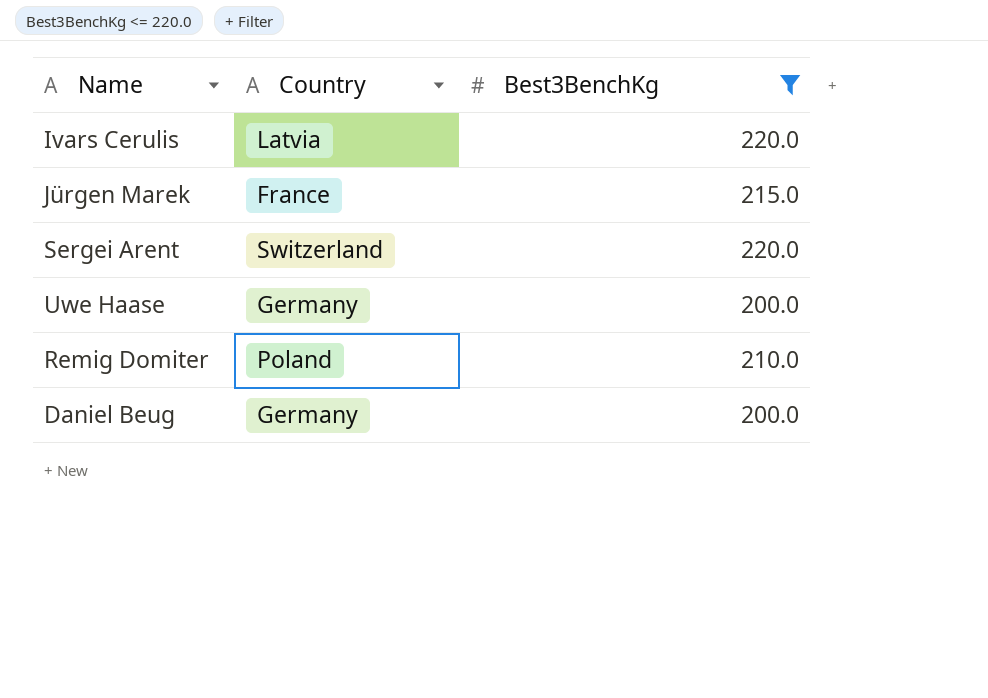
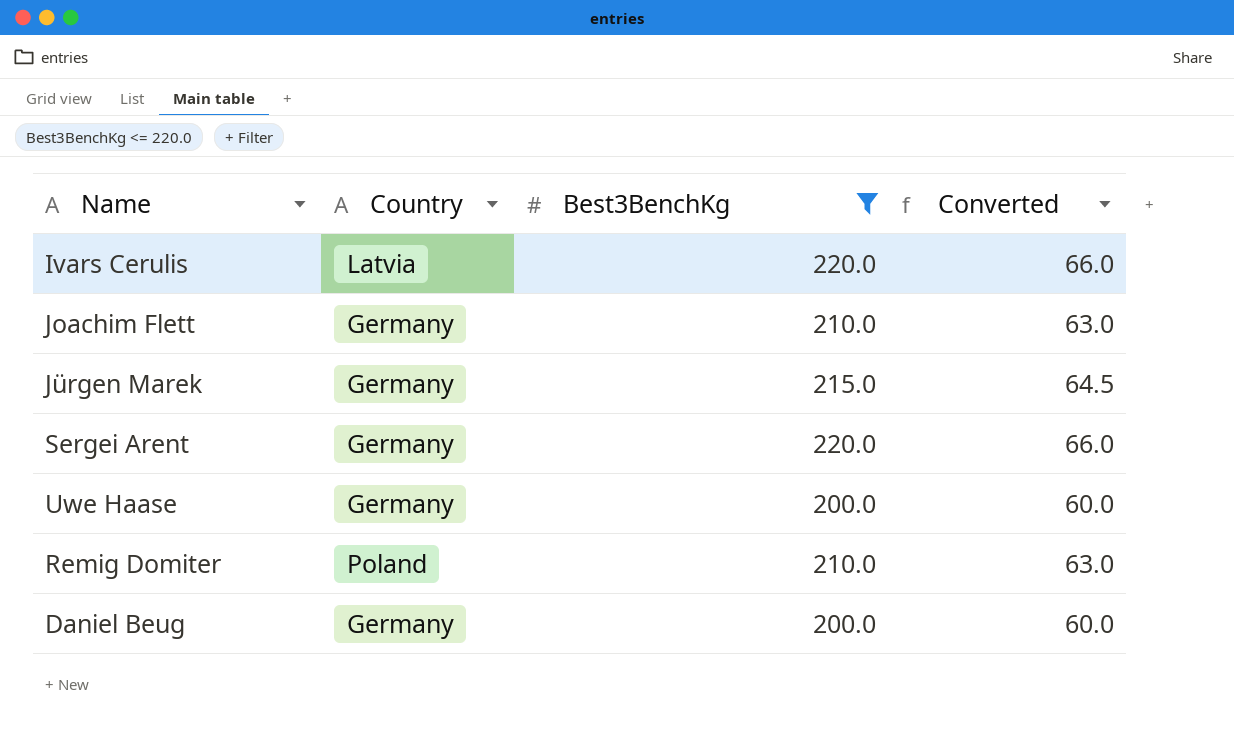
column Converted | formula: none -> [Best3BenchKg] * 0.3
row Joachim Flett: none -> Germany | 210.0 | 63.0
Jürgen Marek | Country: France -> Germany
Sergei Arent | Country: Switzerland -> Germany

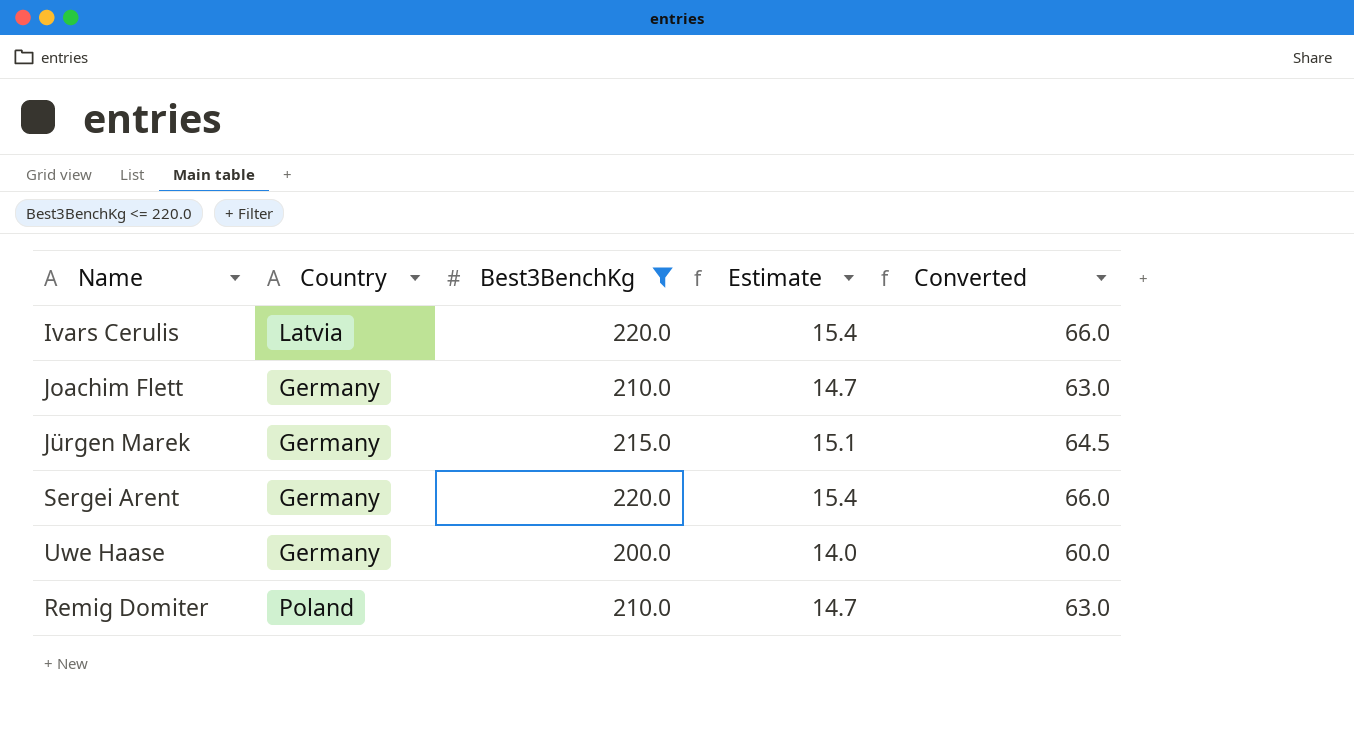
column Estimate | formula: none -> [Best3BenchKg] * 0.07
row Daniel Beug: Germany | 200.0 | 60.0 -> none

